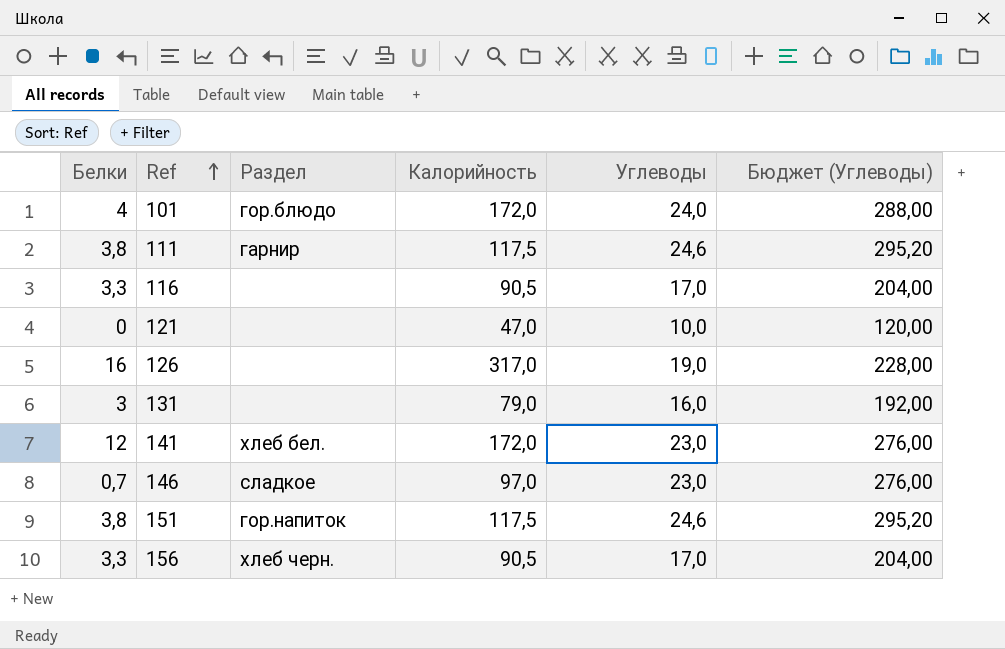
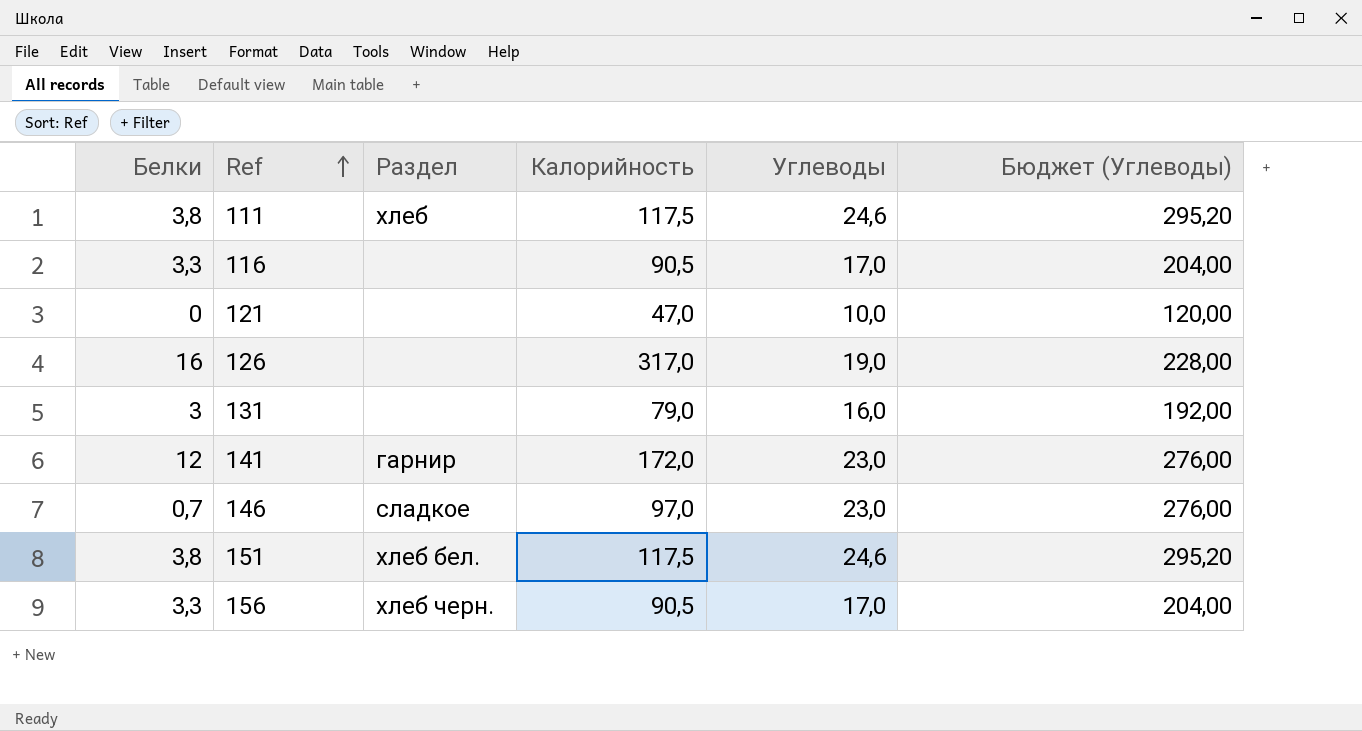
row 101: 4 | гор.блюдо | 172,0 | 24,0 | 288,00 -> none
111 | Раздел: гарнир -> хлеб
141 | Раздел: хлеб бел. -> гарнир
151 | Раздел: гор.напиток -> хлеб бел.

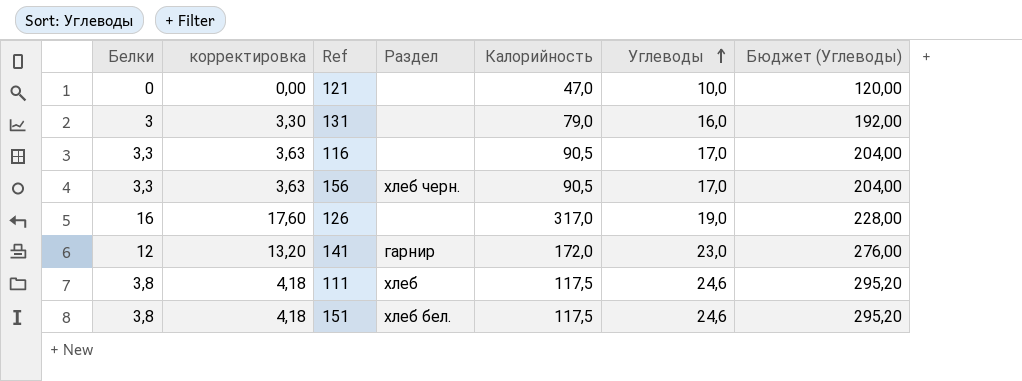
row order: Ref ascending -> Углеводы ascending
column корректировка | formula: none -> [Белки] * 1,1
row 146: 0,7 | сладкое | 97,0 | 23,0 | 276,00 -> none

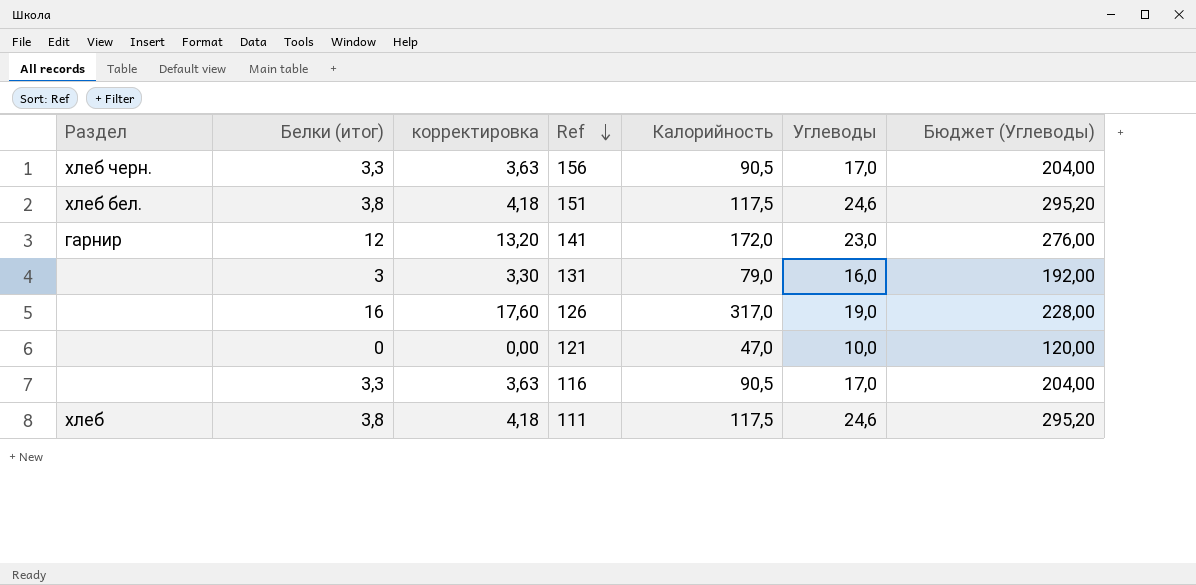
row order: Углеводы ascending -> Ref descending
column Раздел | position: 4 -> 1
column name: Белки -> Белки (итог)

